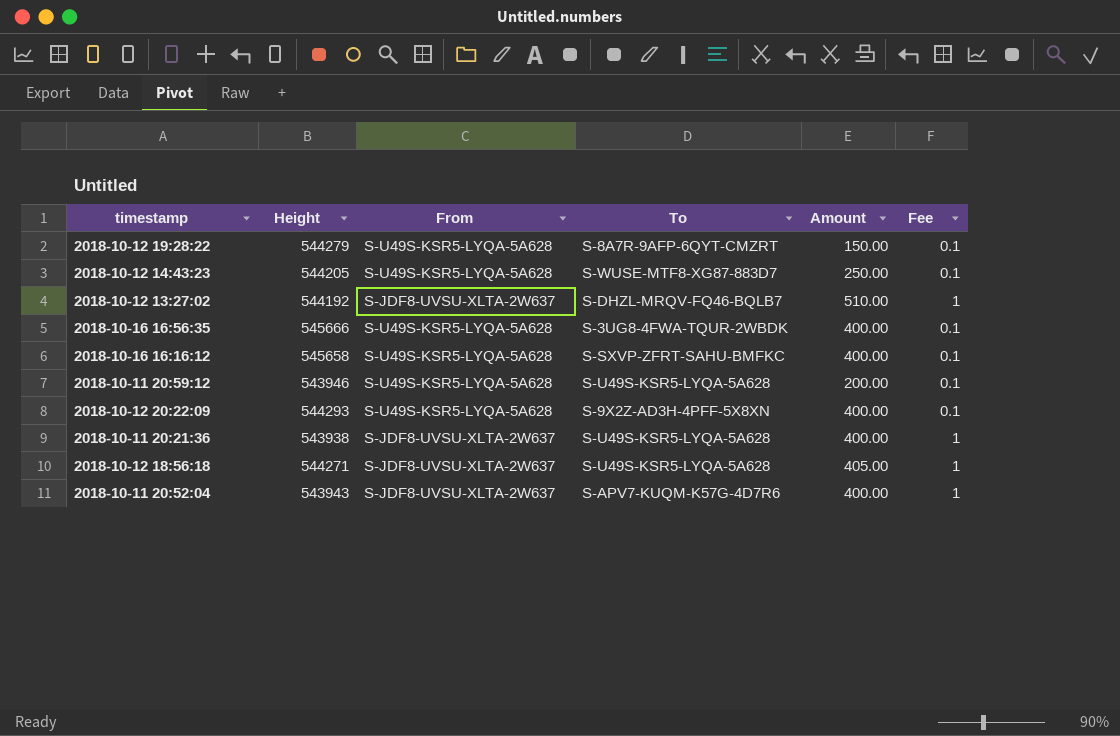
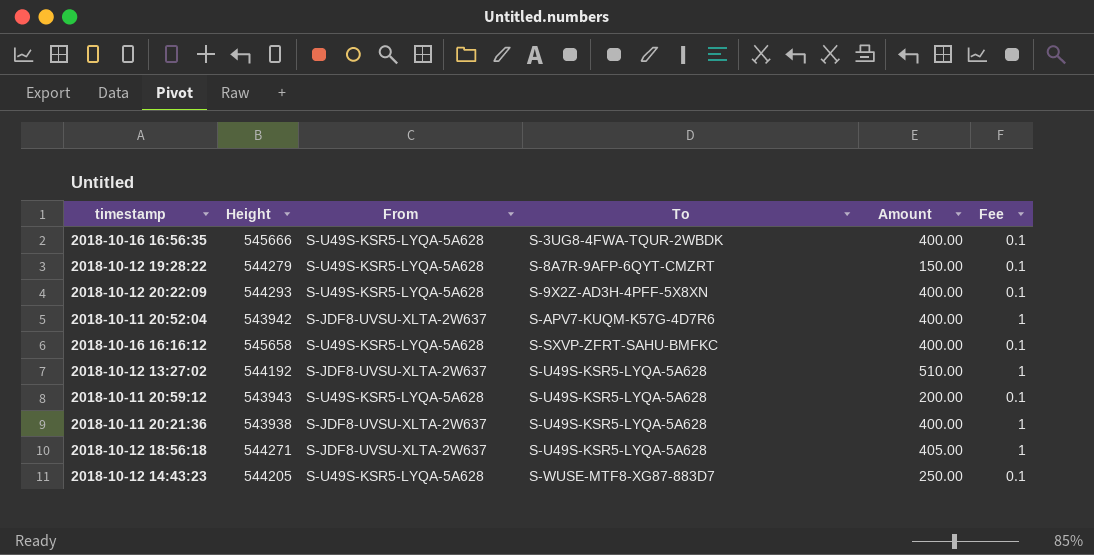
row order: none -> To ascending
2018-10-11 20:52:04 | Height: 543943 -> 543942
2018-10-12 13:27:02 | To: S-DHZL-MRQV-FQ46-BQLB7 -> S-U49S-KSR5-LYQA-5A628
2018-10-11 20:59:12 | Height: 543946 -> 543943

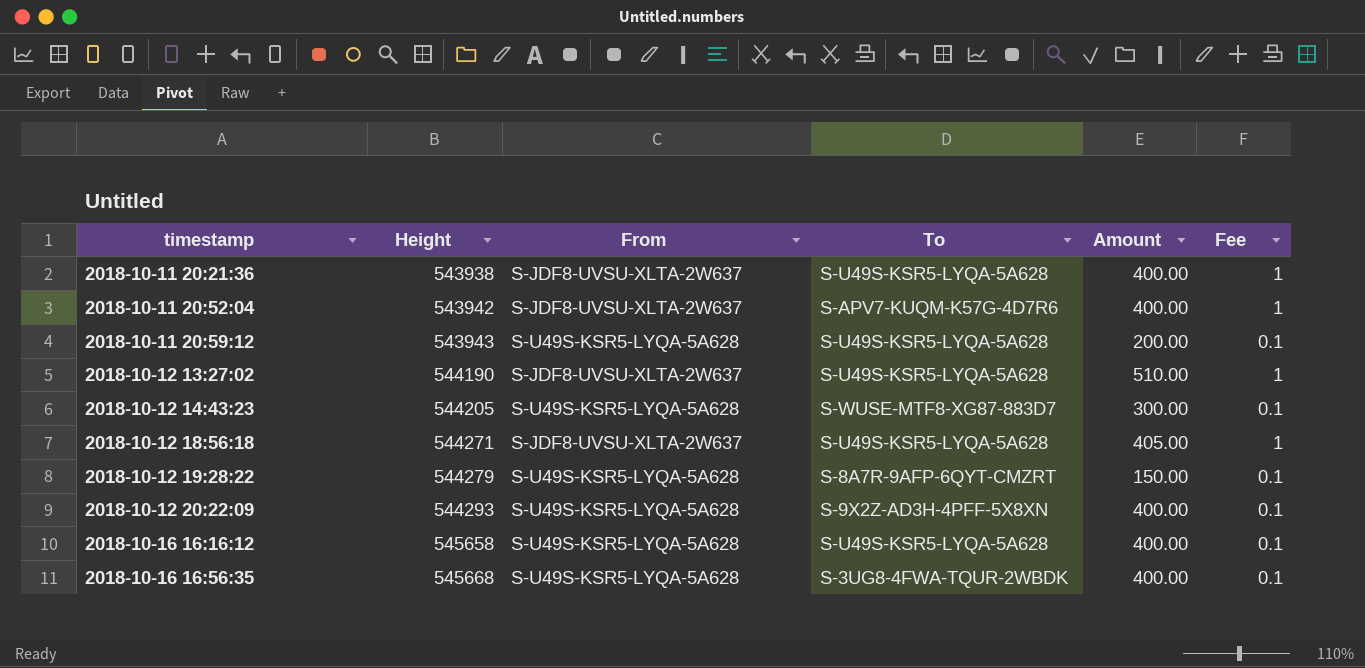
row order: To ascending -> timestamp ascending
2018-10-12 13:27:02 | Height: 544192 -> 544190
2018-10-12 14:43:23 | Amount: 250.00 -> 300.00
2018-10-16 16:16:12 | To: S-SXVP-ZFRT-SAHU-BMFKC -> S-U49S-KSR5-LYQA-5A628
2018-10-16 16:56:35 | Height: 545666 -> 545668

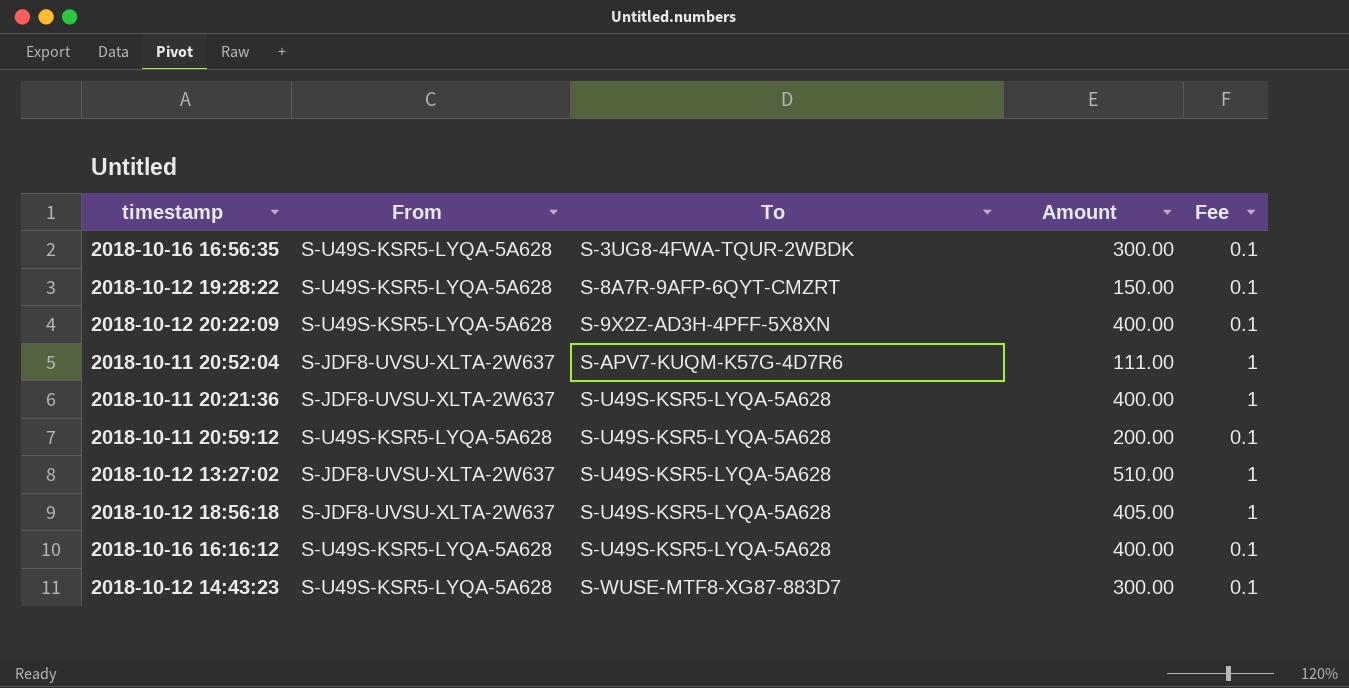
row order: timestamp ascending -> To ascending
column Height | position: 2 -> none
2018-10-16 16:56:35 | Amount: 400.00 -> 300.00
2018-10-11 20:52:04 | Amount: 400.00 -> 111.00

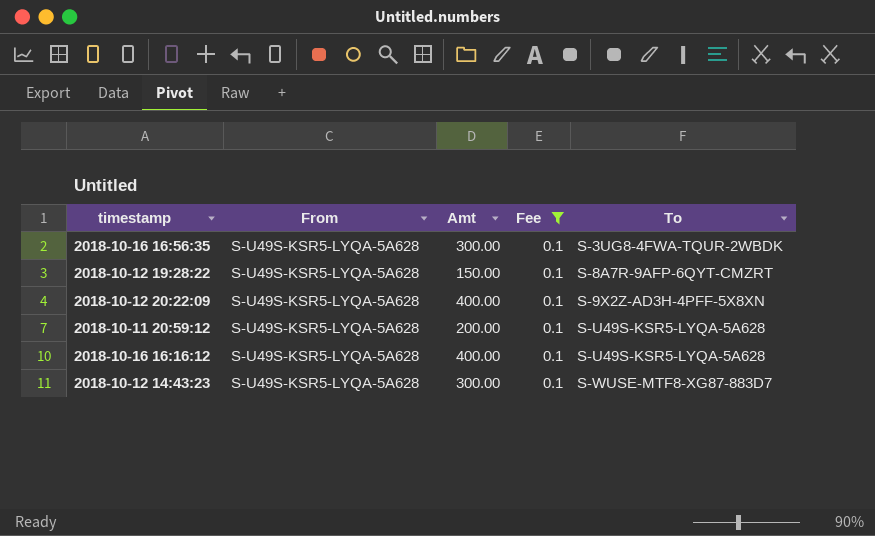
filter: none -> Fee = 0.1
column name: Amount -> Amt
column To | position: 3 -> 5

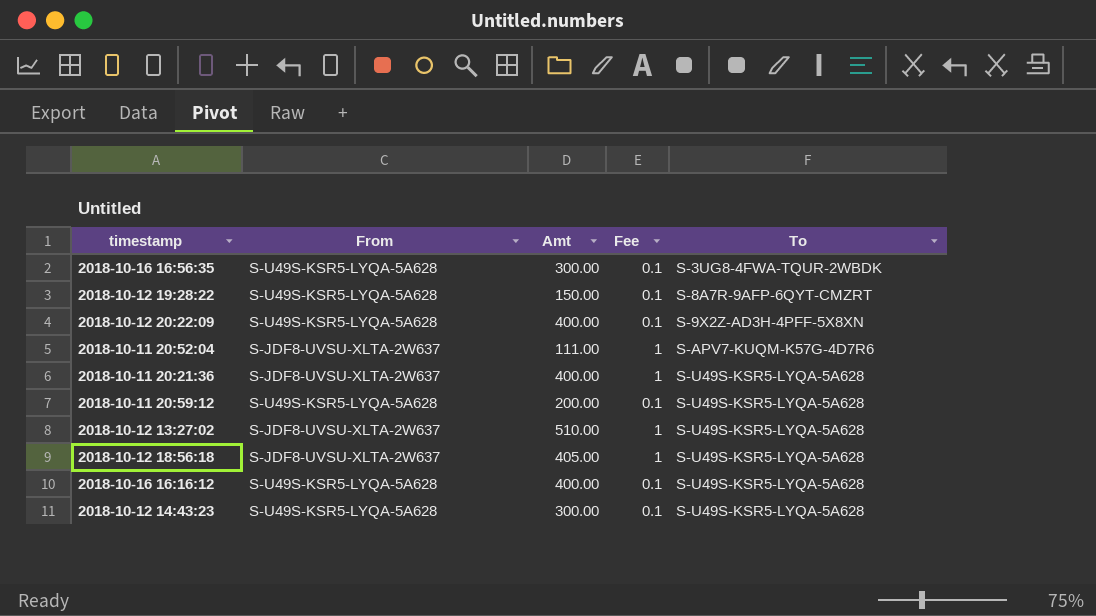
filter: Fee = 0.1 -> none
2018-10-12 14:43:23 | To: S-WUSE-MTF8-XG87-883D7 -> S-U49S-KSR5-LYQA-5A628

